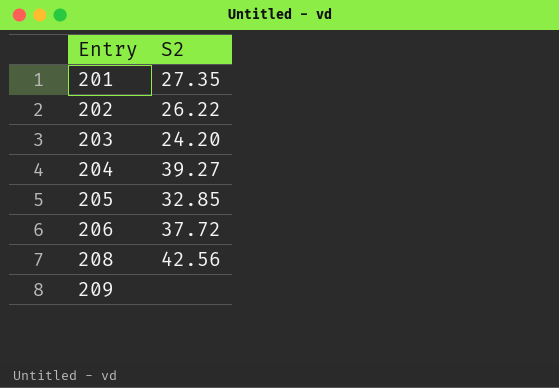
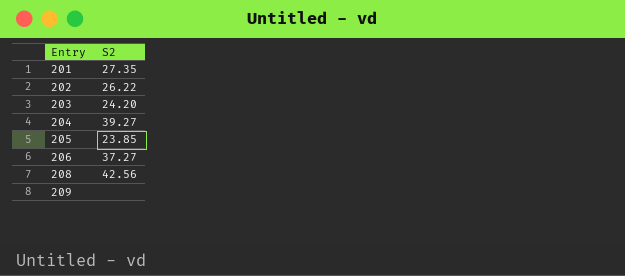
205 | S2: 32.85 -> 23.85
206 | S2: 37.72 -> 37.27

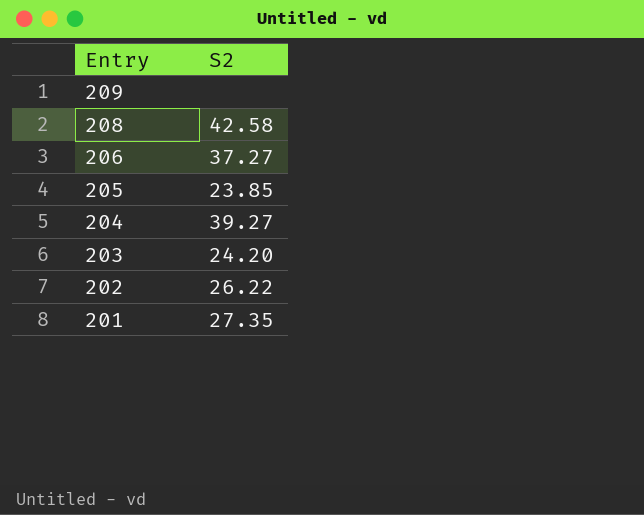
row order: Entry ascending -> Entry descending
208 | S2: 42.56 -> 42.58

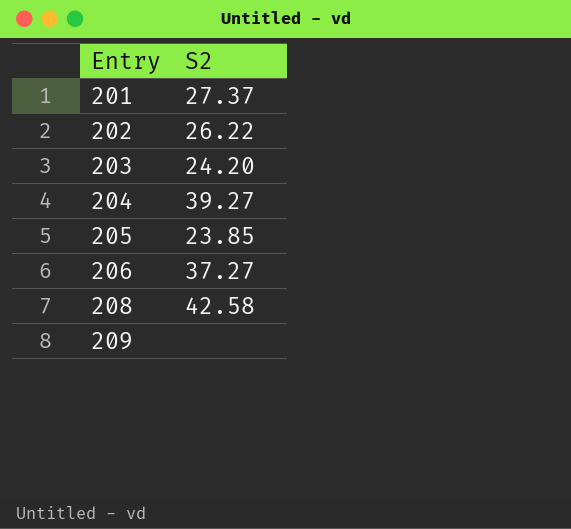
row order: Entry descending -> Entry ascending
201 | S2: 27.35 -> 27.37

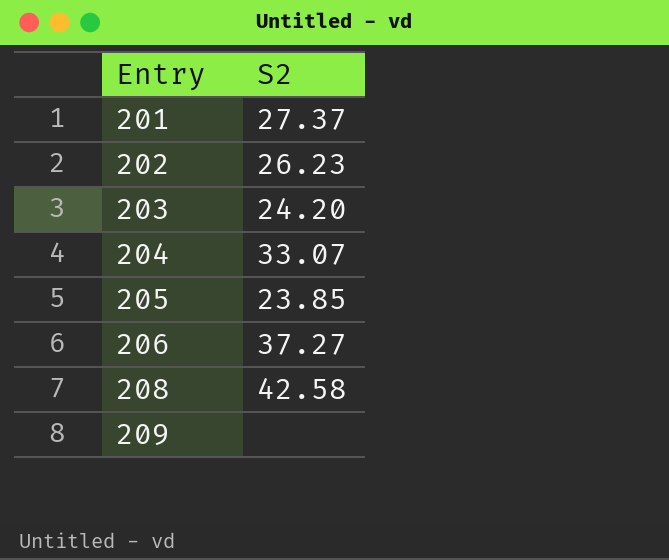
202 | S2: 26.22 -> 26.23
204 | S2: 39.27 -> 33.07

